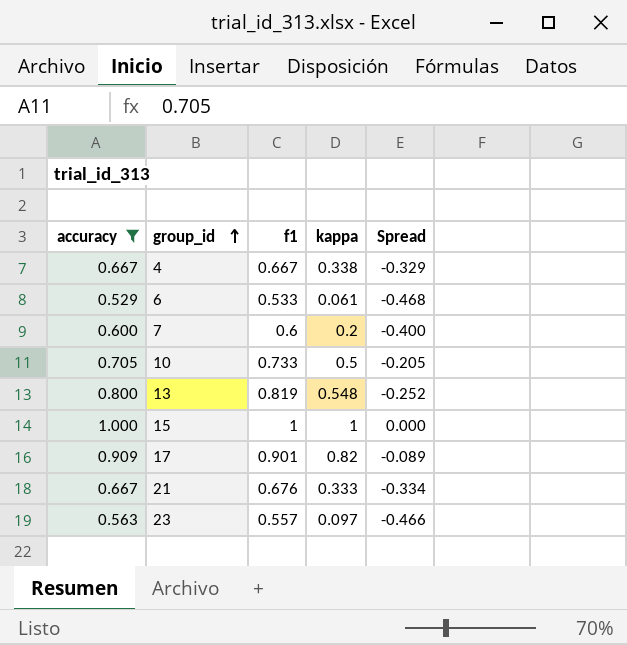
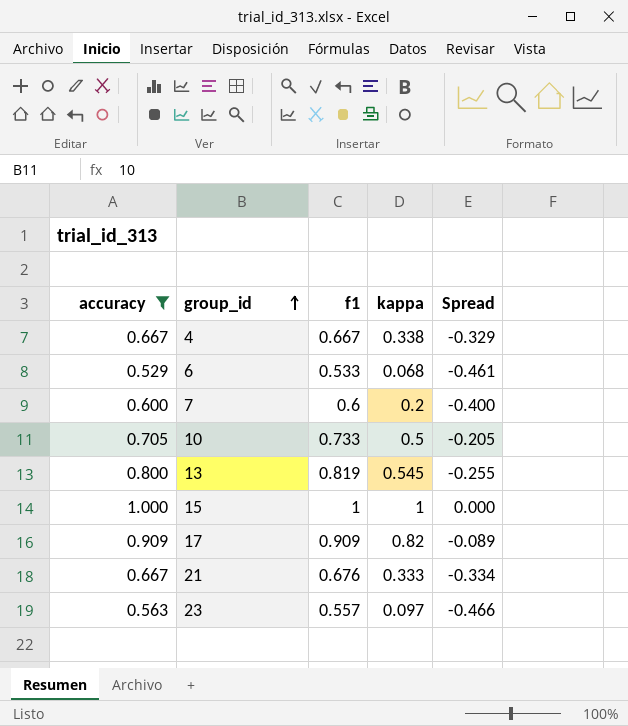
6 | kappa: 0.061 -> 0.068
6 | Spread: -0.468 -> -0.461
13 | kappa: 0.548 -> 0.545
13 | Spread: -0.252 -> -0.255
17 | f1: 0.901 -> 0.909

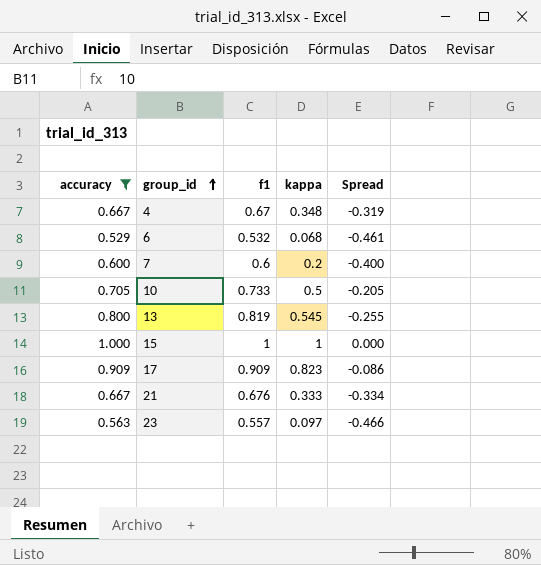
4 | f1: 0.667 -> 0.67
4 | kappa: 0.338 -> 0.348
4 | Spread: -0.329 -> -0.319
6 | f1: 0.533 -> 0.532
17 | kappa: 0.82 -> 0.823
17 | Spread: -0.089 -> -0.086

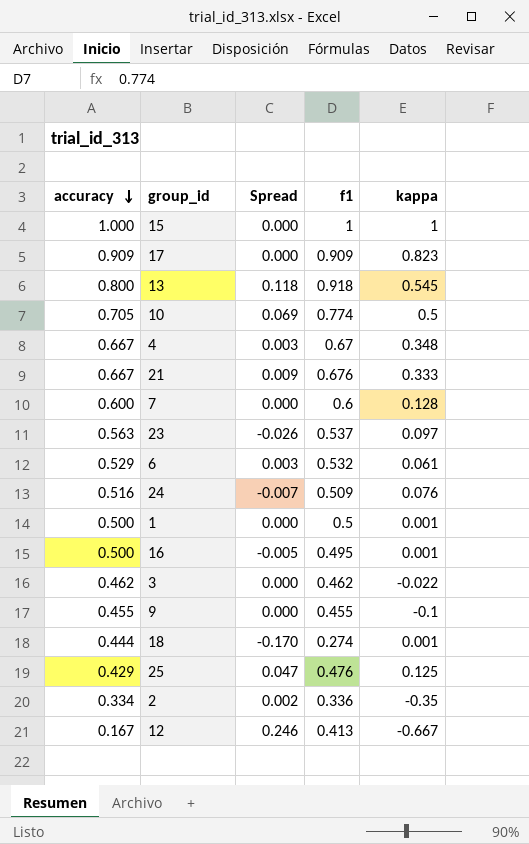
filter: accuracy >= 0.529 -> none
row order: group_id ascending -> accuracy descending
column Spread | formula: [kappa] - [accuracy] -> [f1] - [accuracy]
column Spread | position: 5 -> 3
13 | f1: 0.819 -> 0.918
10 | f1: 0.733 -> 0.774
7 | kappa: 0.2 -> 0.128
23 | f1: 0.557 -> 0.537
6 | kappa: 0.068 -> 0.061

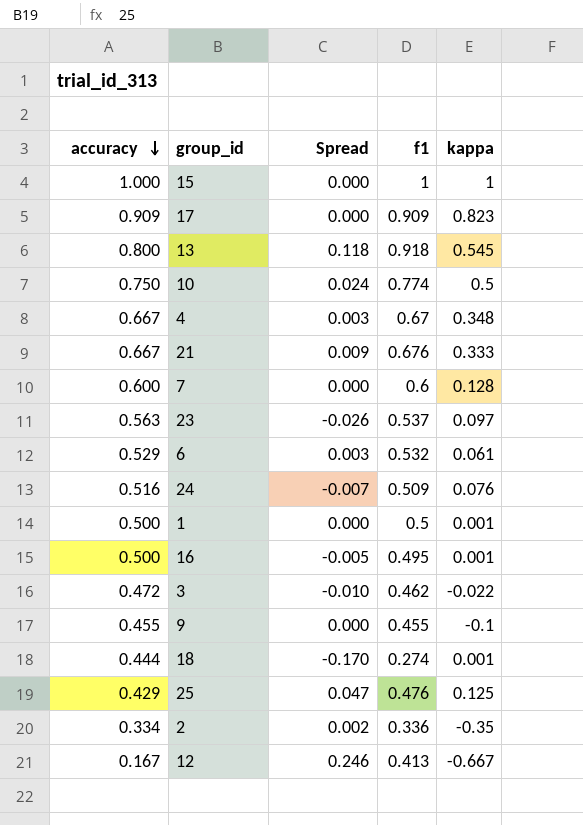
10 | accuracy: 0.705 -> 0.750
10 | Spread: 0.069 -> 0.024
3 | accuracy: 0.462 -> 0.472
3 | Spread: 0.000 -> -0.010

